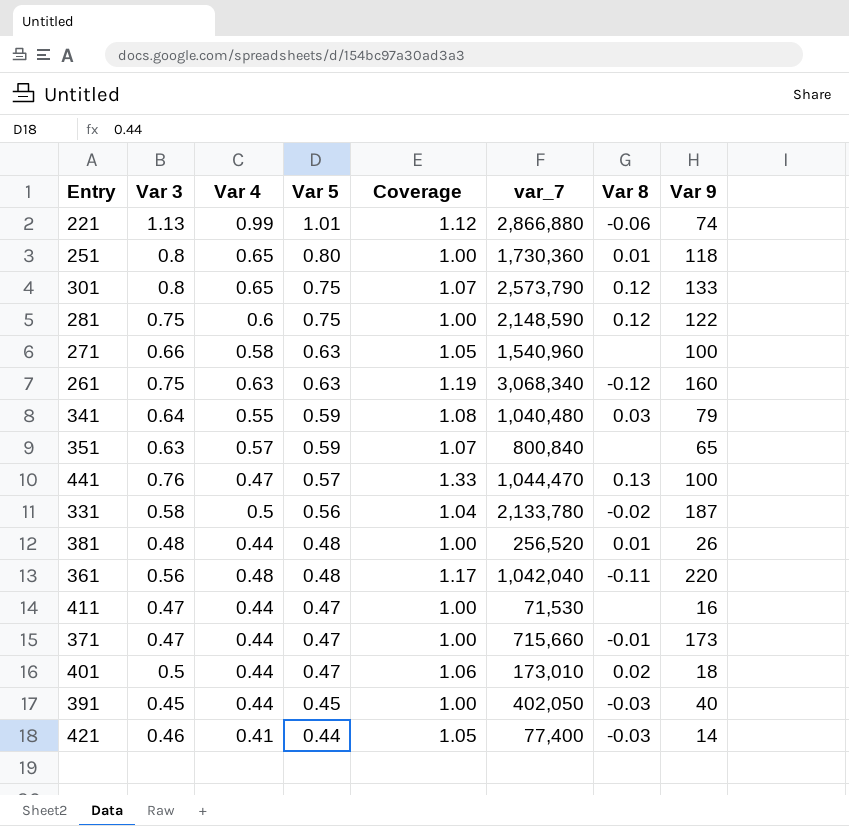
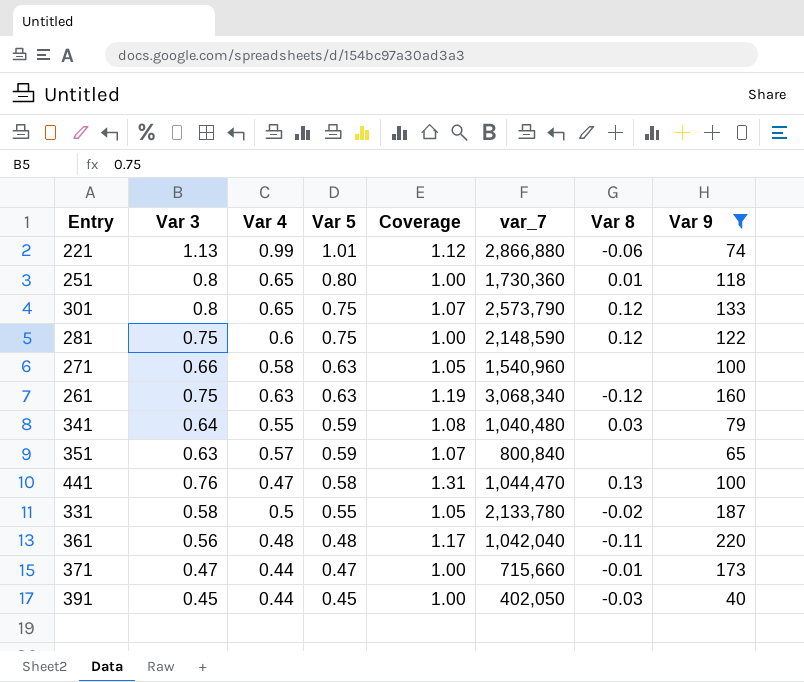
filter: none -> Var 9 >= 40
441 | Var 5: 0.57 -> 0.58
441 | Coverage: 1.33 -> 1.31
331 | Var 5: 0.56 -> 0.55
331 | Coverage: 1.04 -> 1.05

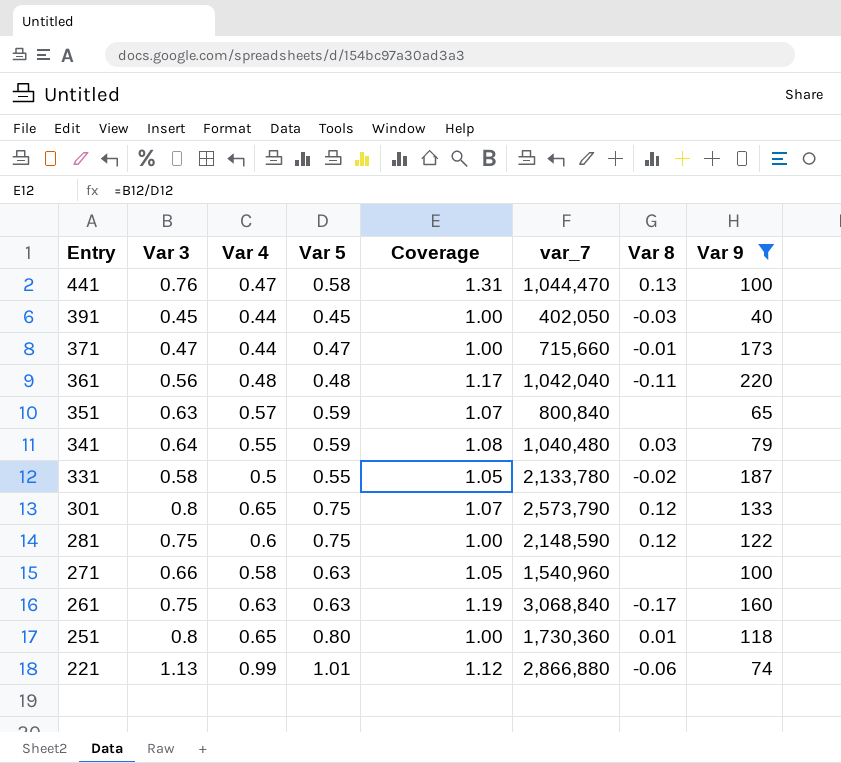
row order: Var 5 descending -> Entry descending
261 | var_7: 3,068,340 -> 3,068,840
261 | Var 8: -0.12 -> -0.17

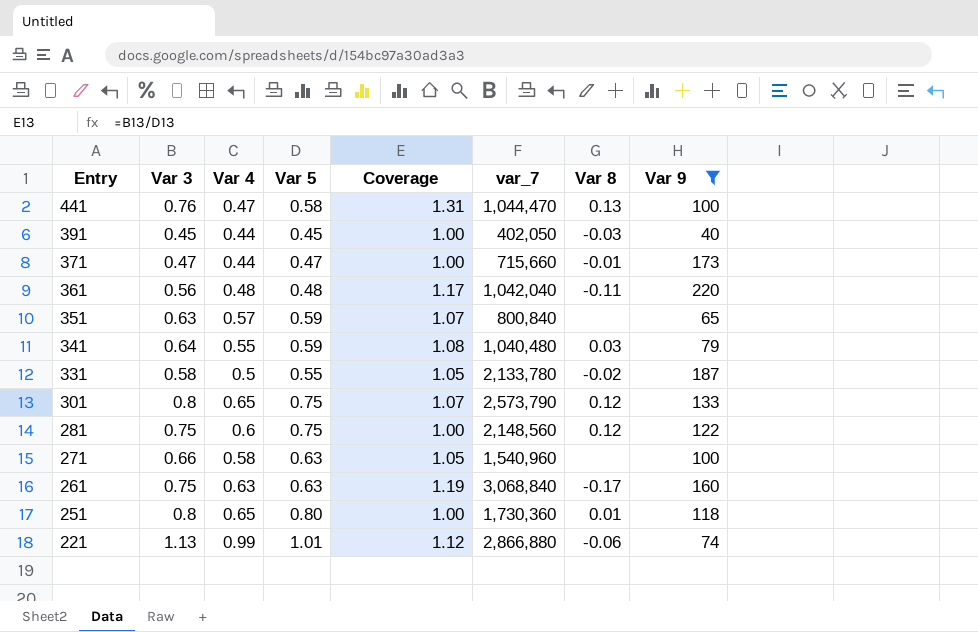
281 | var_7: 2,148,590 -> 2,148,560

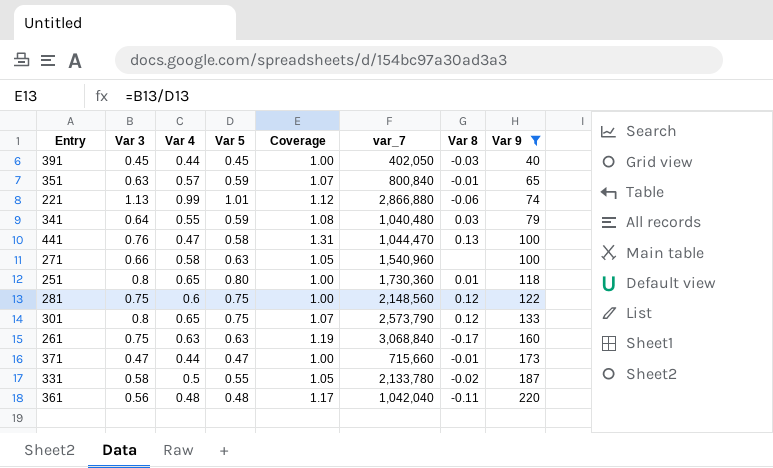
row order: Entry descending -> Var 9 ascending
351 | Var 8: none -> -0.01

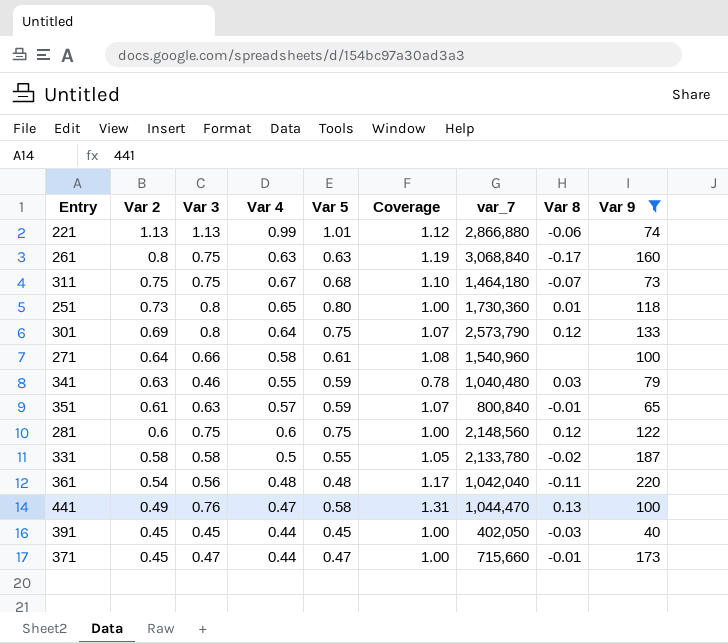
row order: Var 9 ascending -> Var 2 descending
column Var 2 | position: none -> 2
row 311: none -> 0.75 | 0.75 | 0.67 | 0.68 | 1.10 | 1,464,180 | -0.07 | 73
301 | Var 4: 0.65 -> 0.64
271 | Var 5: 0.63 -> 0.61
271 | Coverage: 1.05 -> 1.08
341 | Var 3: 0.64 -> 0.46
341 | Coverage: 1.08 -> 0.78

